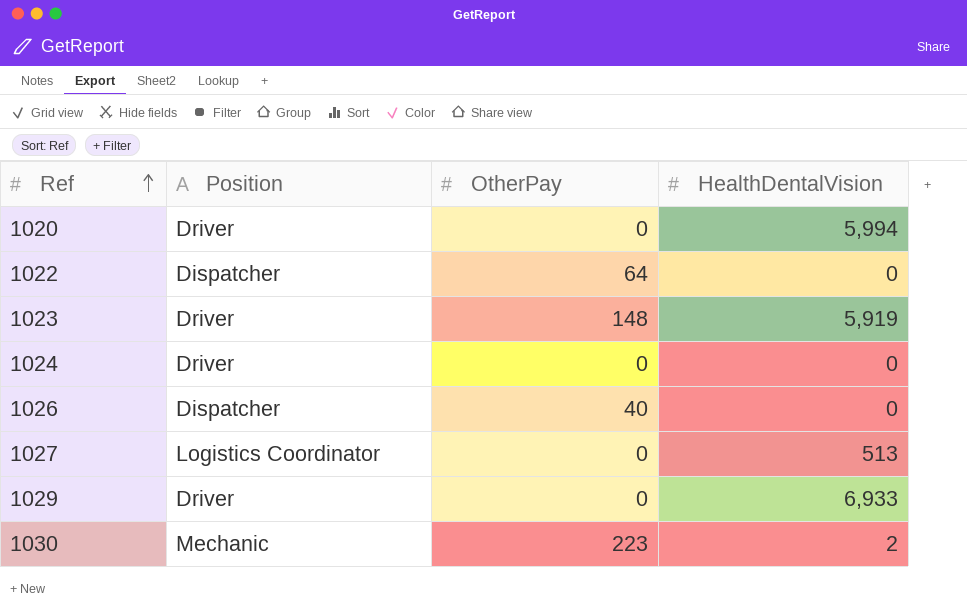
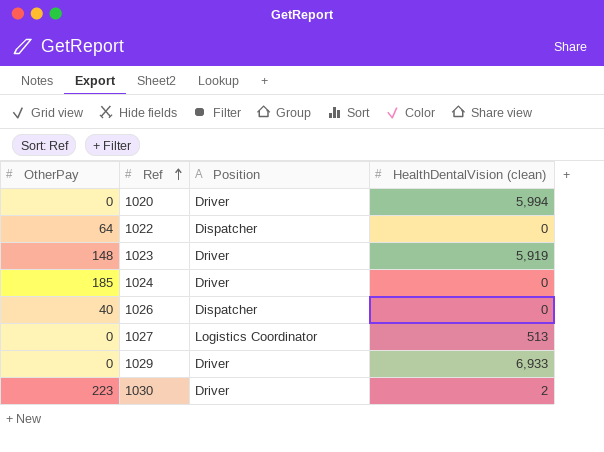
column OtherPay | position: 3 -> 1
column name: HealthDentalVision -> HealthDentalVision (clean)
1024 | OtherPay: 0 -> 185
1030 | Position: Mechanic -> Driver

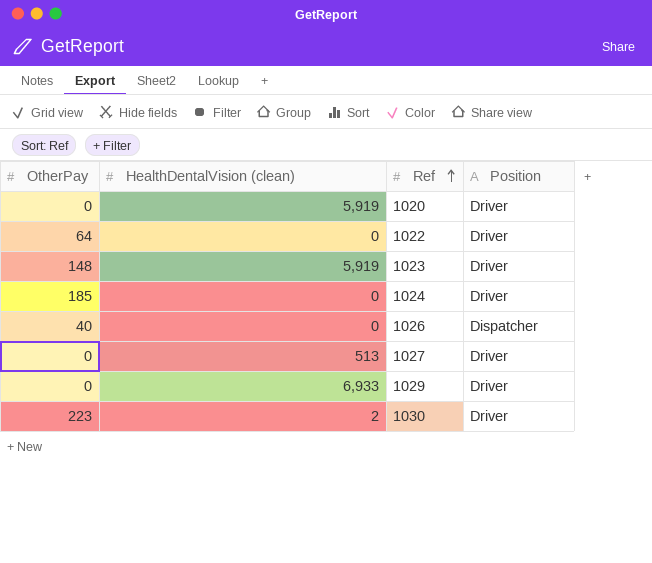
column HealthDentalVision (clean) | position: 4 -> 2
1020 | HealthDentalVision (clean): 5,994 -> 5,919
1022 | Position: Dispatcher -> Driver
1027 | Position: Logistics Coordinator -> Driver

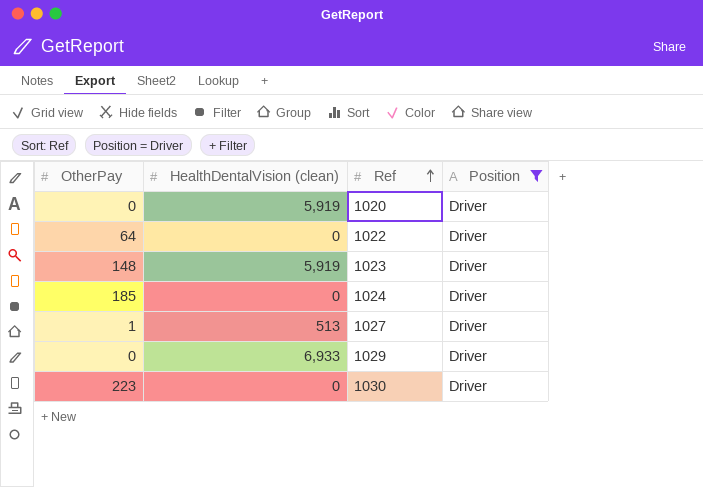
filter: none -> Position = Driver
1027 | OtherPay: 0 -> 1
1030 | HealthDentalVision (clean): 2 -> 0

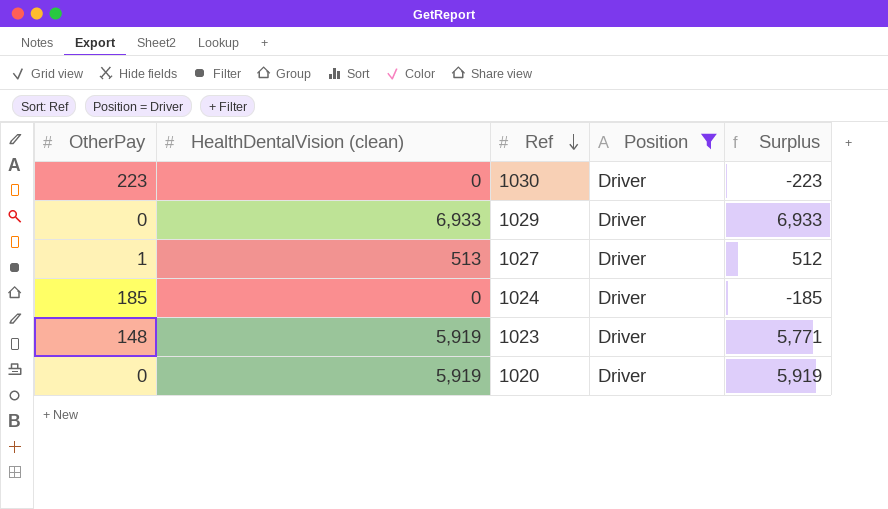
row order: Ref ascending -> Ref descending
column Surplus | formula: none -> [HealthDentalVision (clean)] - [OtherPay]
row 1022: 64 | 0 | Driver -> none

